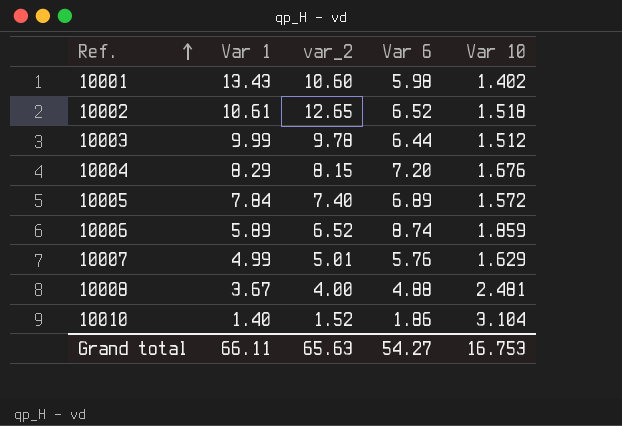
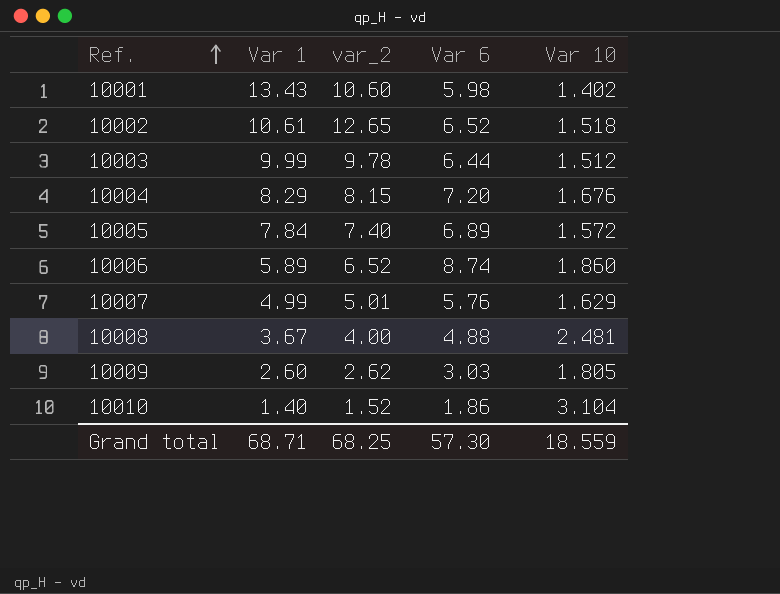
10006 | Var 10: 1.859 -> 1.860
row 10009: none -> 2.60 | 2.62 | 3.03 | 1.805
Grand total | Var 1: 66.11 -> 68.71
Grand total | var_2: 65.63 -> 68.25
Grand total | Var 6: 54.27 -> 57.30
Grand total | Var 10: 16.753 -> 18.559

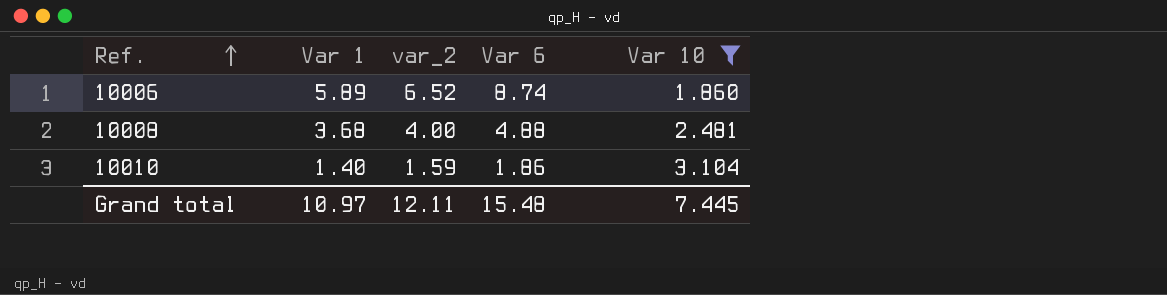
filter: none -> Var 10 >= 1.860
10008 | Var 1: 3.67 -> 3.68
10010 | var_2: 1.52 -> 1.59
Grand total | Var 1: 68.71 -> 10.97
Grand total | var_2: 68.25 -> 12.11
Grand total | Var 6: 57.30 -> 15.48
Grand total | Var 10: 18.559 -> 7.445

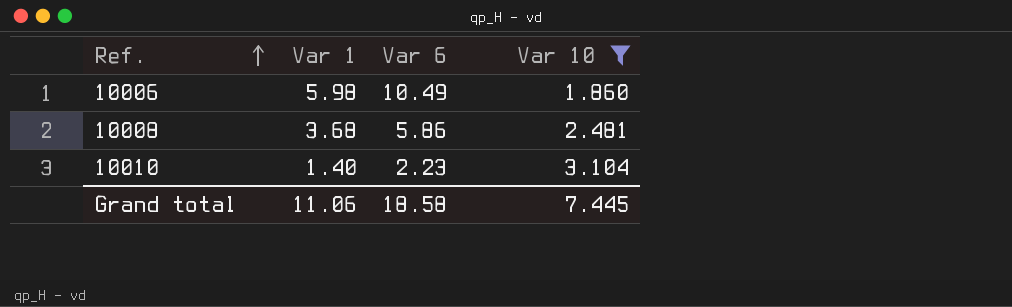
column var_2 | position: 3 -> none
10006 | Var 1: 5.89 -> 5.98
10006 | Var 6: 8.74 -> 10.49
10008 | Var 6: 4.88 -> 5.86
10010 | Var 6: 1.86 -> 2.23
Grand total | Var 1: 10.97 -> 11.06
Grand total | Var 6: 15.48 -> 18.58

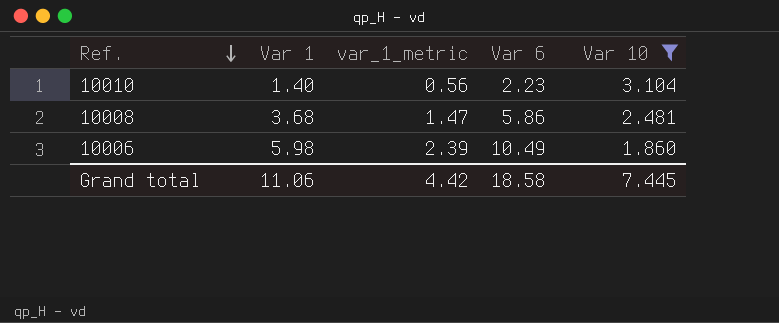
row order: Ref. ascending -> Ref. descending
column var_1_metric | formula: none -> [Var 1] * 0.4

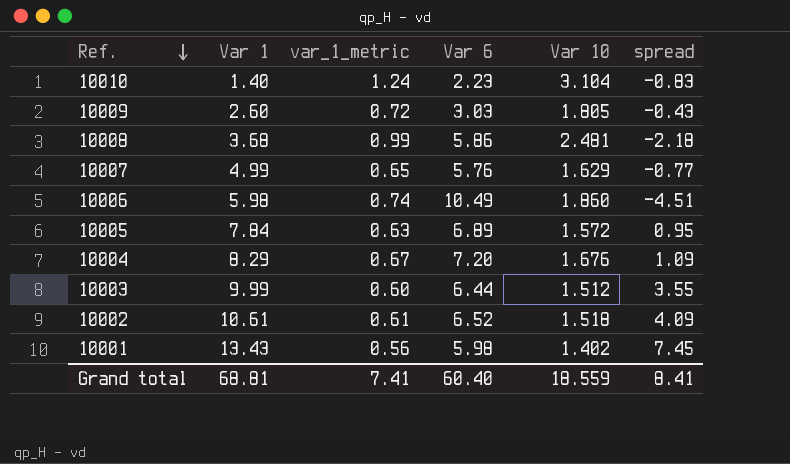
filter: Var 10 >= 1.860 -> none
column var_1_metric | formula: [Var 1] * 0.4 -> [Var 10] * 0.4
column spread | formula: none -> [Var 1] - [Var 6]
Grand total | Var 1: 11.06 -> 68.81
Grand total | var_1_metric: 4.42 -> 7.41
Grand total | Var 6: 18.58 -> 60.40
Grand total | Var 10: 7.445 -> 18.559

